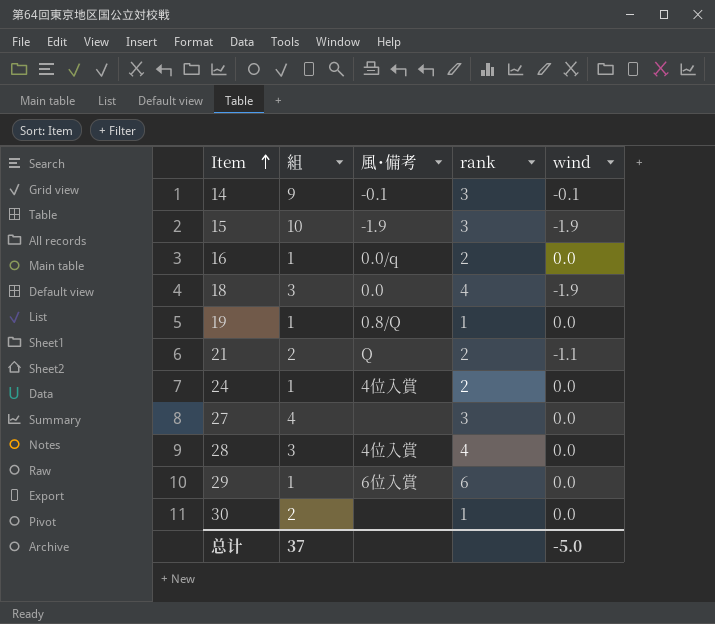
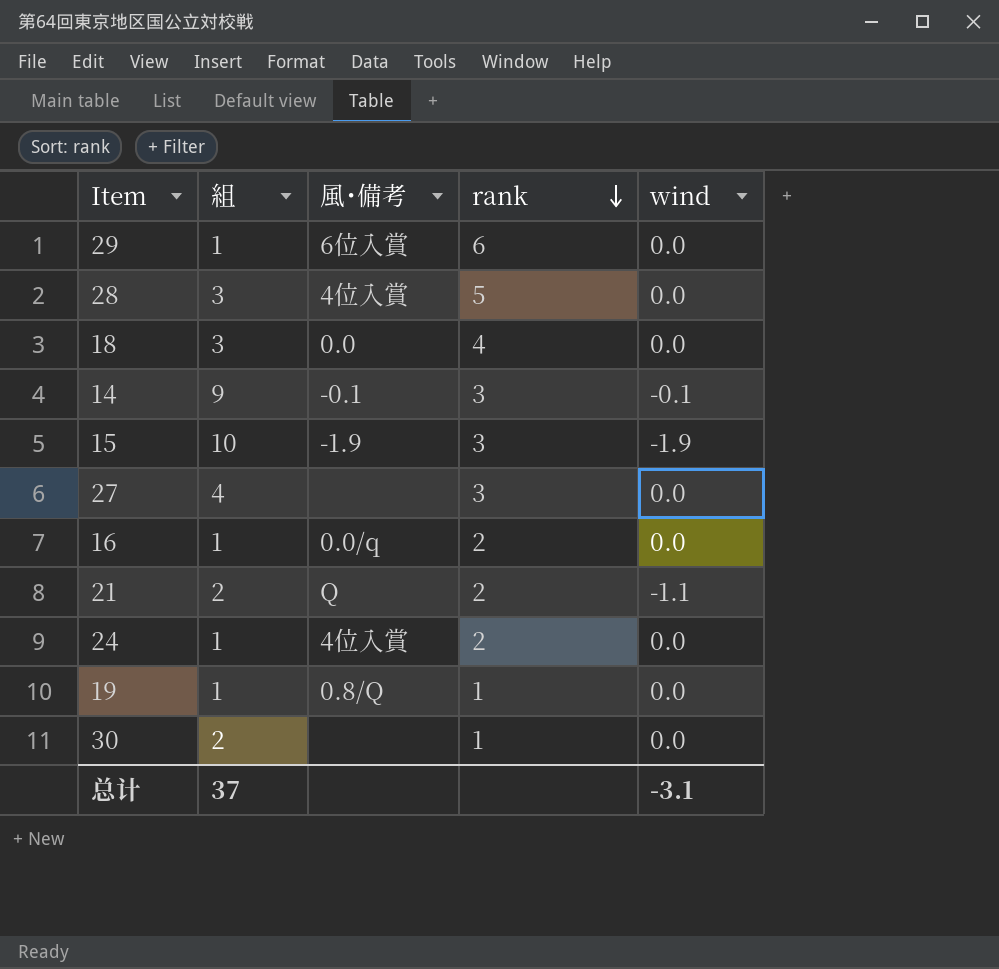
row order: Item ascending -> rank descending
28 | rank: 4 -> 5
18 | wind: -1.9 -> 0.0
总计 | wind: -5.0 -> -3.1

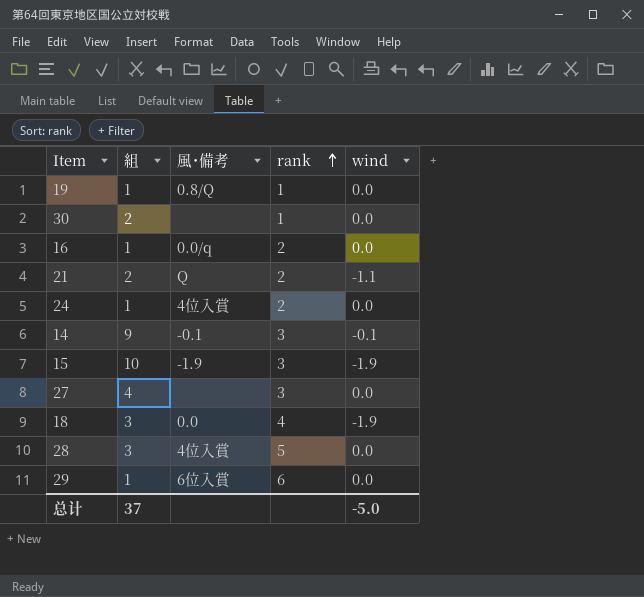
row order: rank descending -> rank ascending
18 | wind: 0.0 -> -1.9
总计 | wind: -3.1 -> -5.0

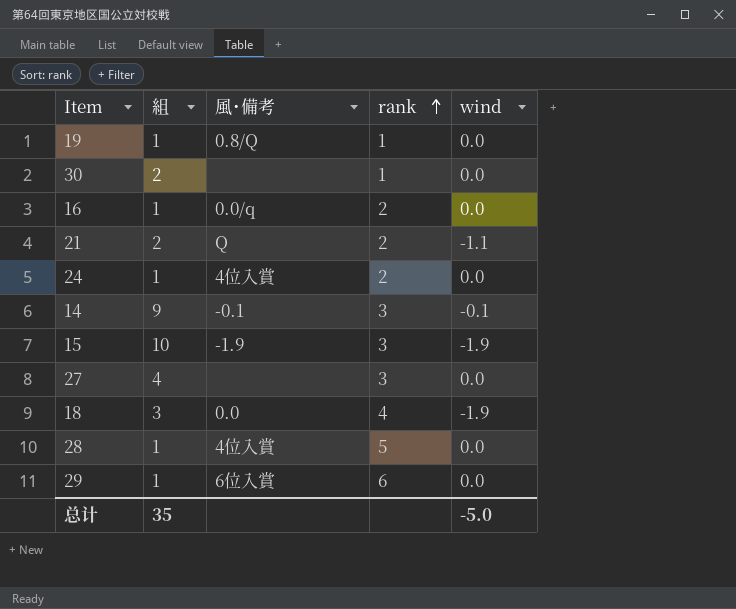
28 | 組: 3 -> 1
总计 | 組: 37 -> 35

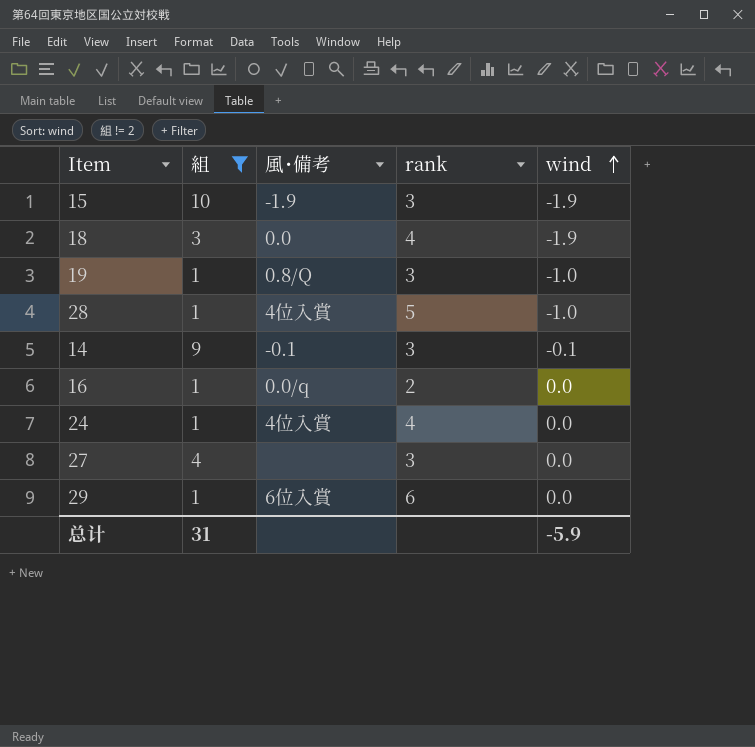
filter: none -> 組 != 2
row order: rank ascending -> wind ascending
19 | rank: 1 -> 3
19 | wind: 0.0 -> -1.0
28 | wind: 0.0 -> -1.0
24 | rank: 2 -> 4
总计 | 組: 35 -> 31
总计 | wind: -5.0 -> -5.9

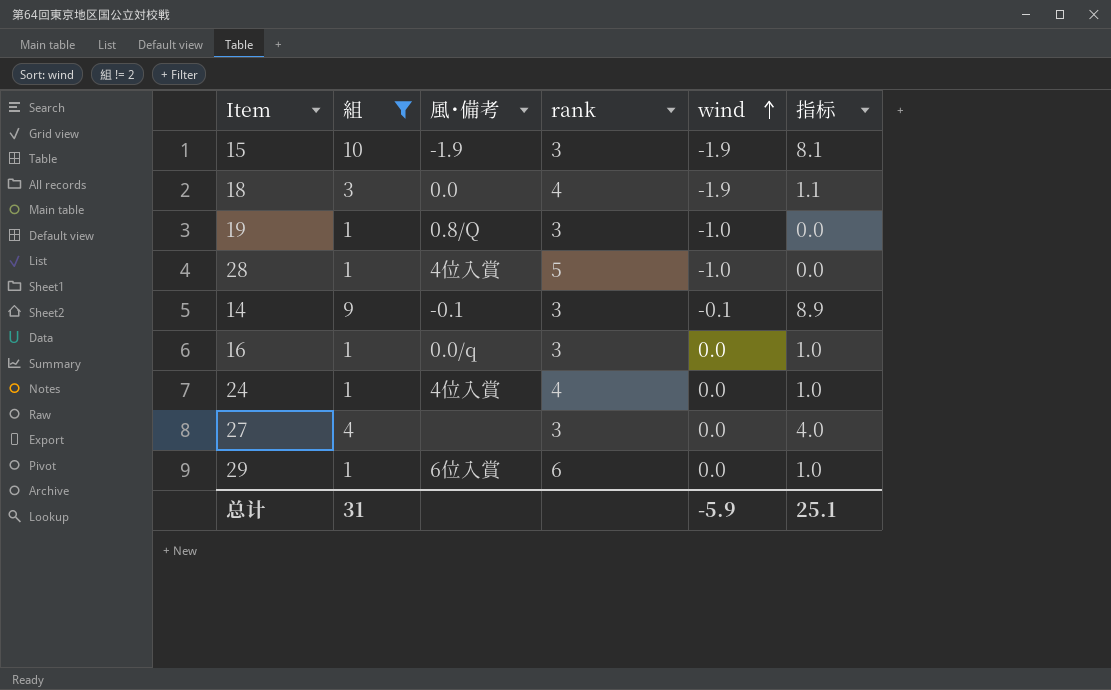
column 指标 | formula: none -> [組] + [wind]
16 | rank: 2 -> 3

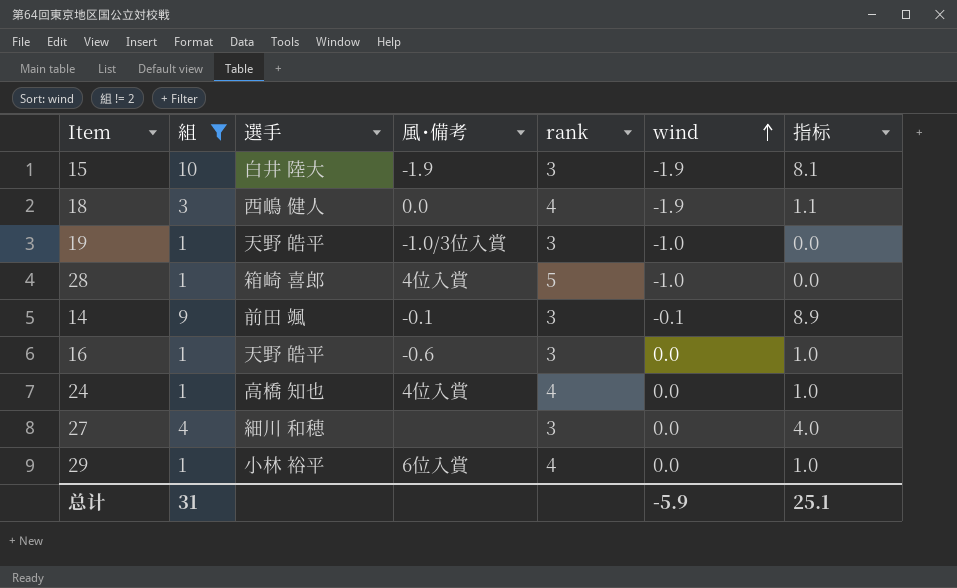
column 選手 | position: none -> 3
19 | 風･備考: 0.8/Q -> -1.0/3位入賞
16 | 風･備考: 0.0/q -> -0.6
29 | rank: 6 -> 4

